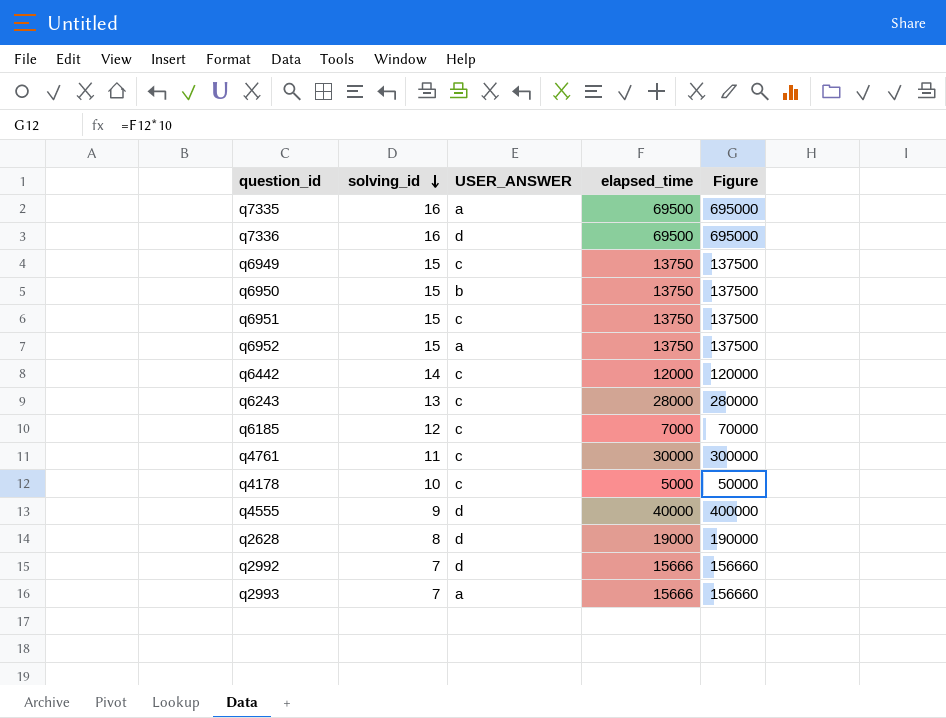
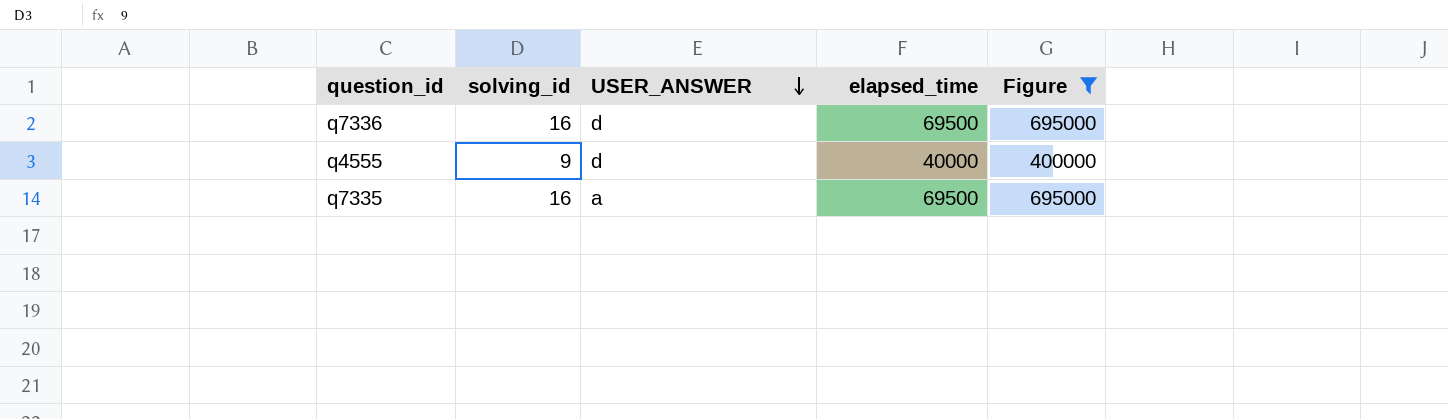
filter: none -> Figure >= 400000
row order: solving_id descending -> USER_ANSWER descending

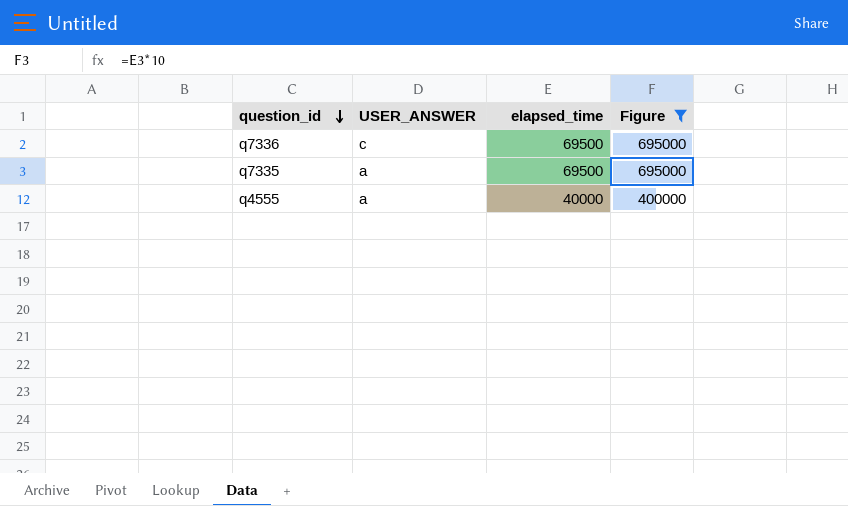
row order: USER_ANSWER descending -> question_id descending
column solving_id | position: 2 -> none
q7336 | USER_ANSWER: d -> c
q4555 | USER_ANSWER: d -> a

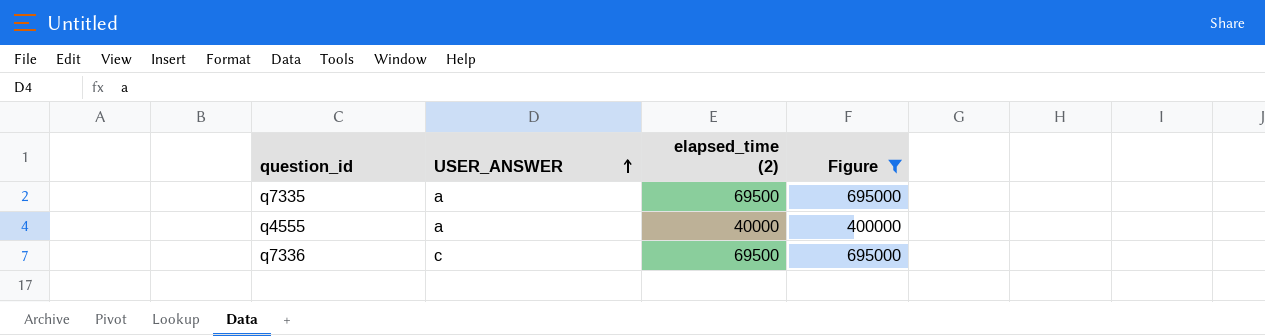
row order: question_id descending -> USER_ANSWER ascending
column name: elapsed_time -> elapsed_time (2)

